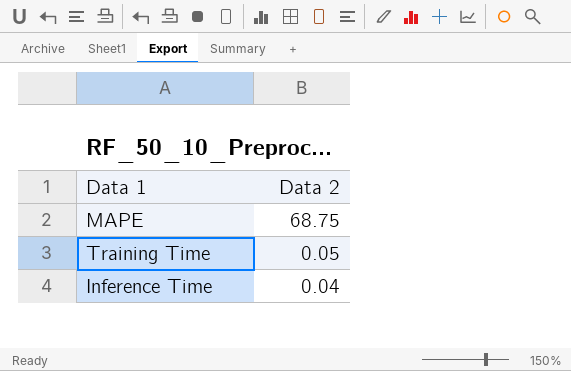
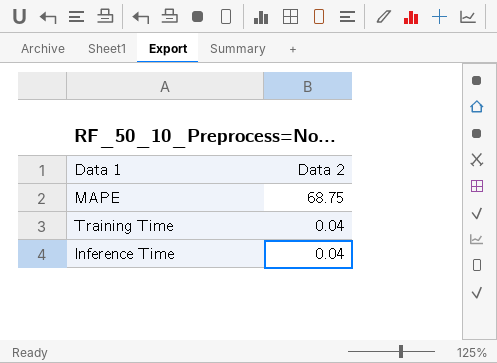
Training Time | Data 2: 0.05 -> 0.04

